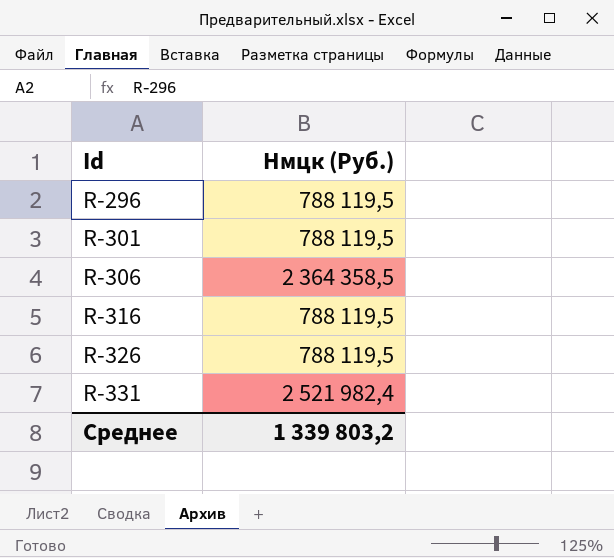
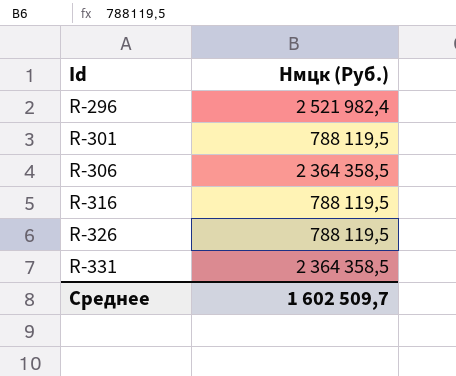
R-296 | Нмцк (Руб.): 788 119,5 -> 2 521 982,4
R-331 | Нмцк (Руб.): 2 521 982,4 -> 2 364 358,5
Среднее | Нмцк (Руб.): 1 339 803,2 -> 1 602 509,7

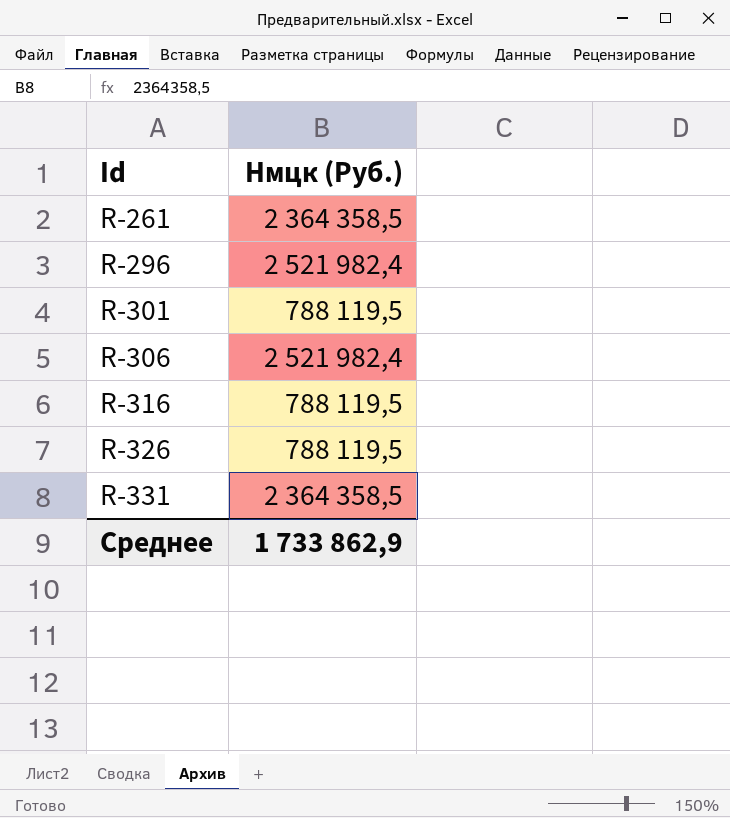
row R-261: none -> 2 364 358,5
R-306 | Нмцк (Руб.): 2 364 358,5 -> 2 521 982,4
Среднее | Нмцк (Руб.): 1 602 509,7 -> 1 733 862,9

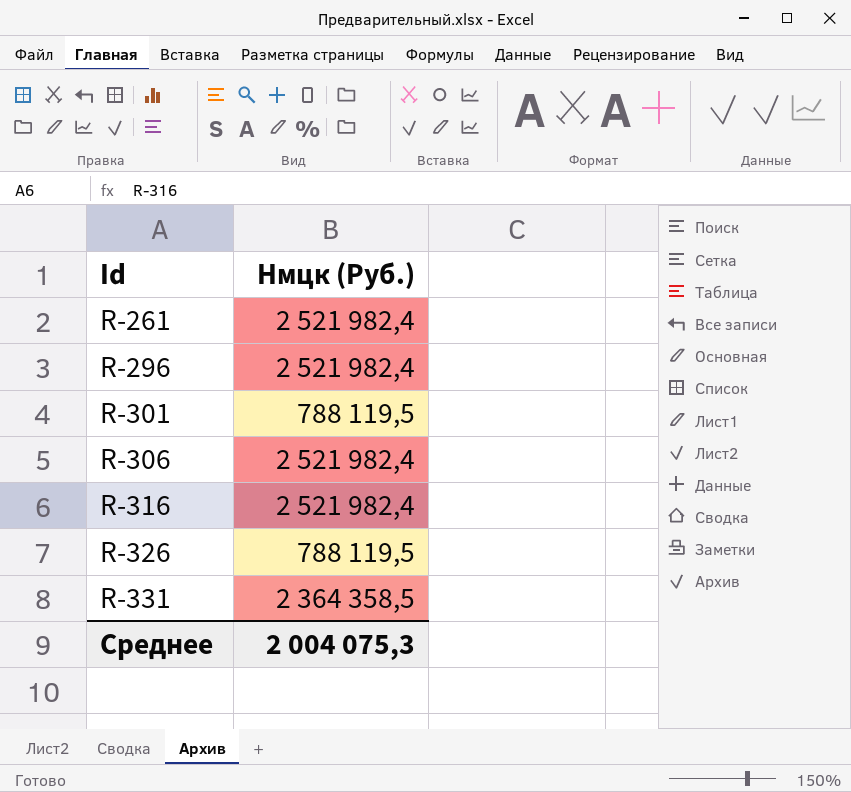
R-261 | Нмцк (Руб.): 2 364 358,5 -> 2 521 982,4
R-316 | Нмцк (Руб.): 788 119,5 -> 2 521 982,4
Среднее | Нмцк (Руб.): 1 733 862,9 -> 2 004 075,3

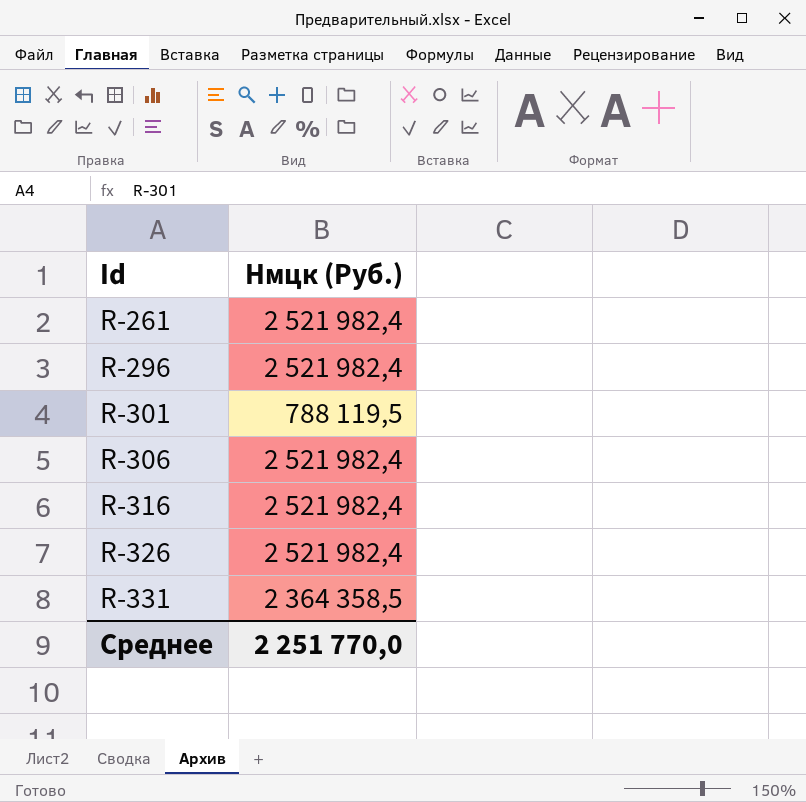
R-326 | Нмцк (Руб.): 788 119,5 -> 2 521 982,4
Среднее | Нмцк (Руб.): 2 004 075,3 -> 2 251 770,0

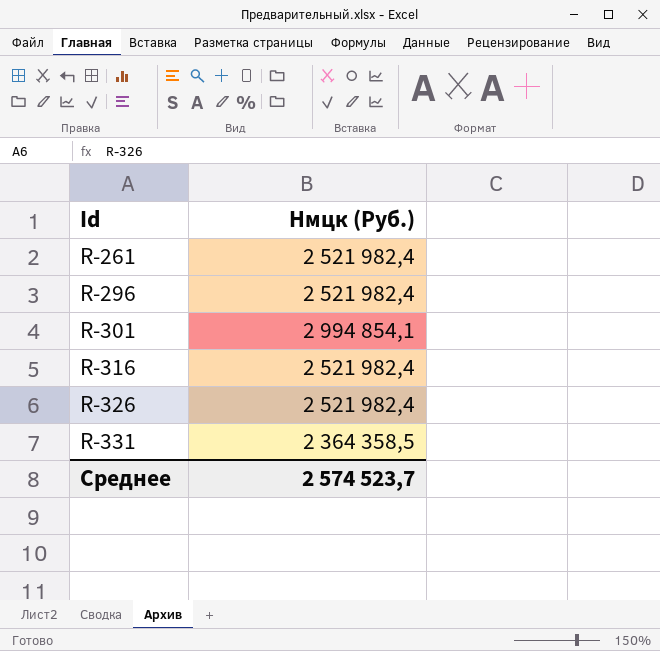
row R-306: 2 521 982,4 -> none
R-301 | Нмцк (Руб.): 788 119,5 -> 2 994 854,1
Среднее | Нмцк (Руб.): 2 251 770,0 -> 2 574 523,7

